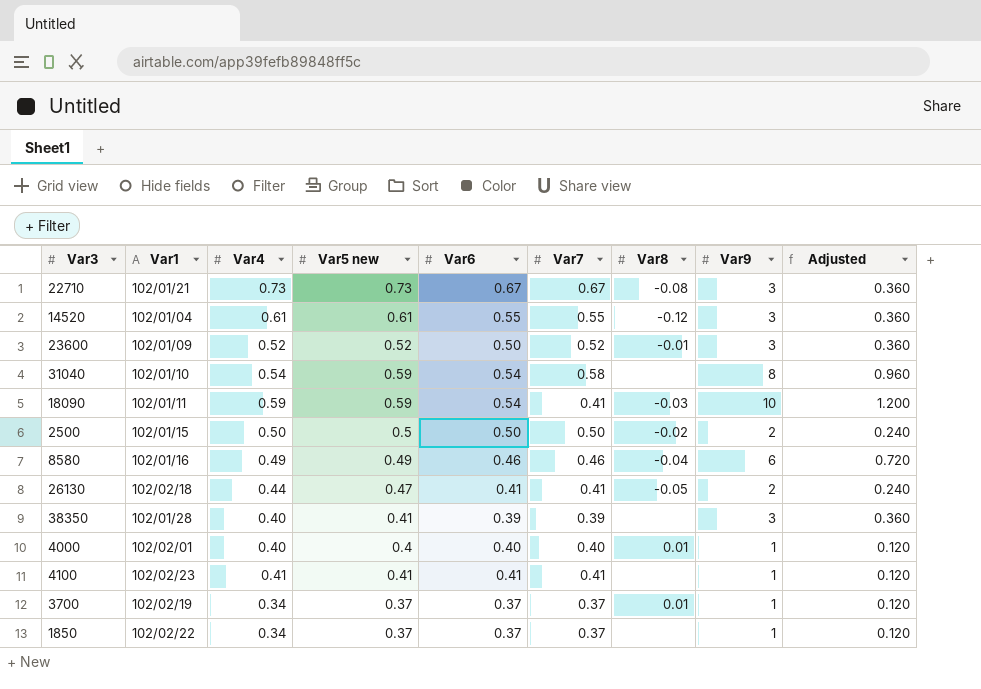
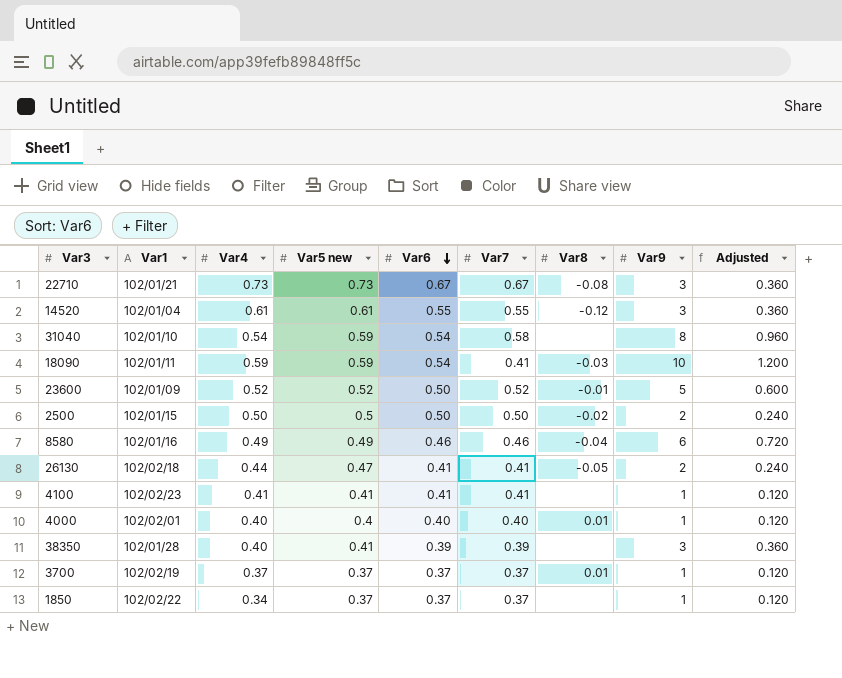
row order: none -> Var6 descending
23600 | Var9: 3 -> 5
23600 | Adjusted: 0.360 -> 0.600
3700 | Var4: 0.34 -> 0.37

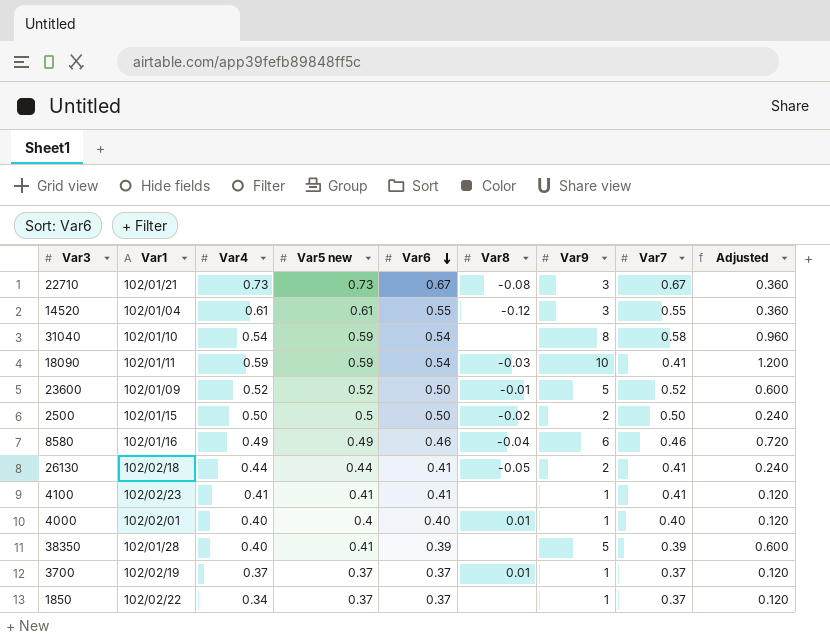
column Var7 | position: 6 -> 8
26130 | Var5 new: 0.47 -> 0.44
38350 | Var9: 3 -> 5
38350 | Adjusted: 0.360 -> 0.600

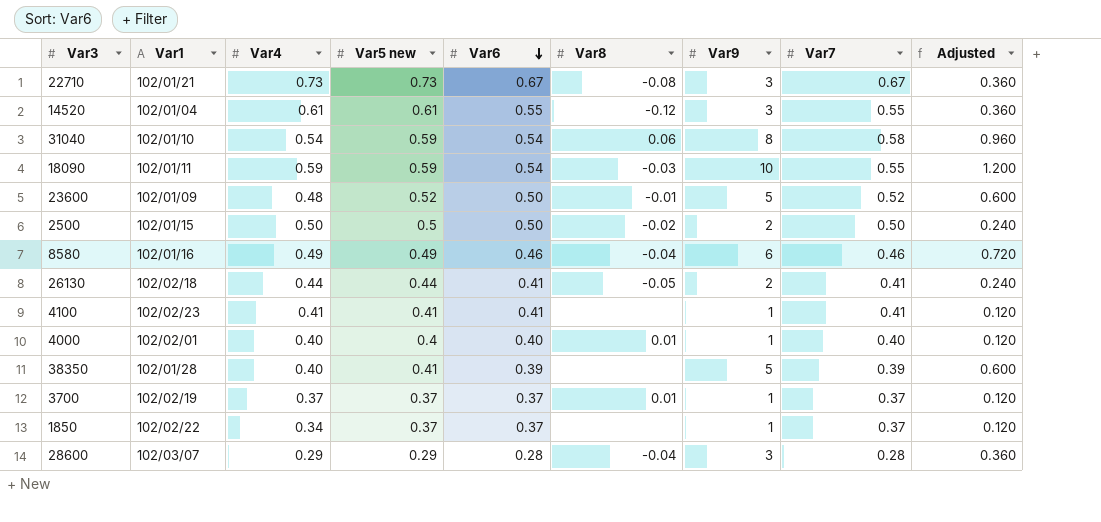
31040 | Var8: none -> 0.06
18090 | Var7: 0.41 -> 0.55
23600 | Var4: 0.52 -> 0.48
row 28600: none -> 102/03/07 | 0.29 | 0.29 | 0.28 | -0.04 | 3 | 0.28 | 0.360

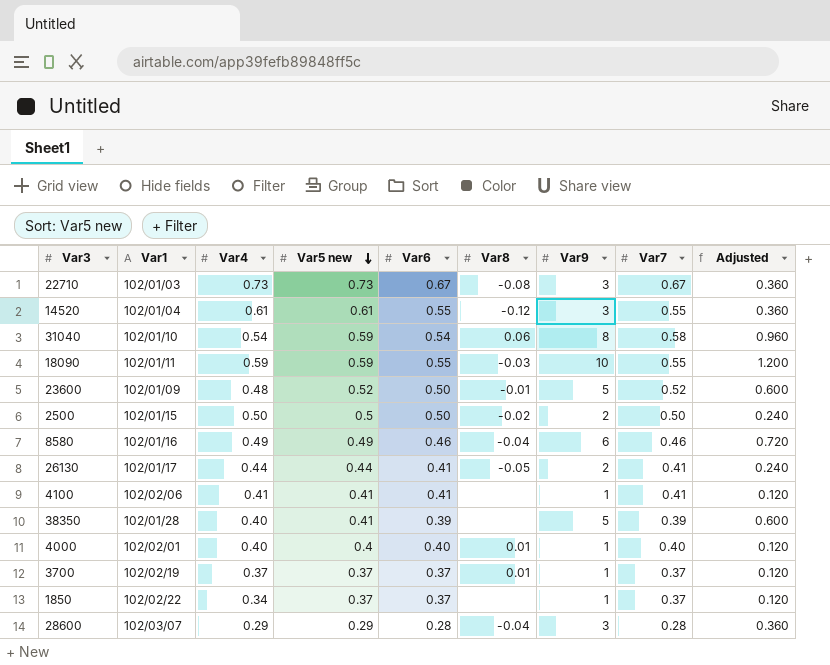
row order: Var6 descending -> Var5 new descending
22710 | Var1: 102/01/21 -> 102/01/03
18090 | Var6: 0.54 -> 0.55
26130 | Var1: 102/02/18 -> 102/01/17
4100 | Var1: 102/02/23 -> 102/02/06

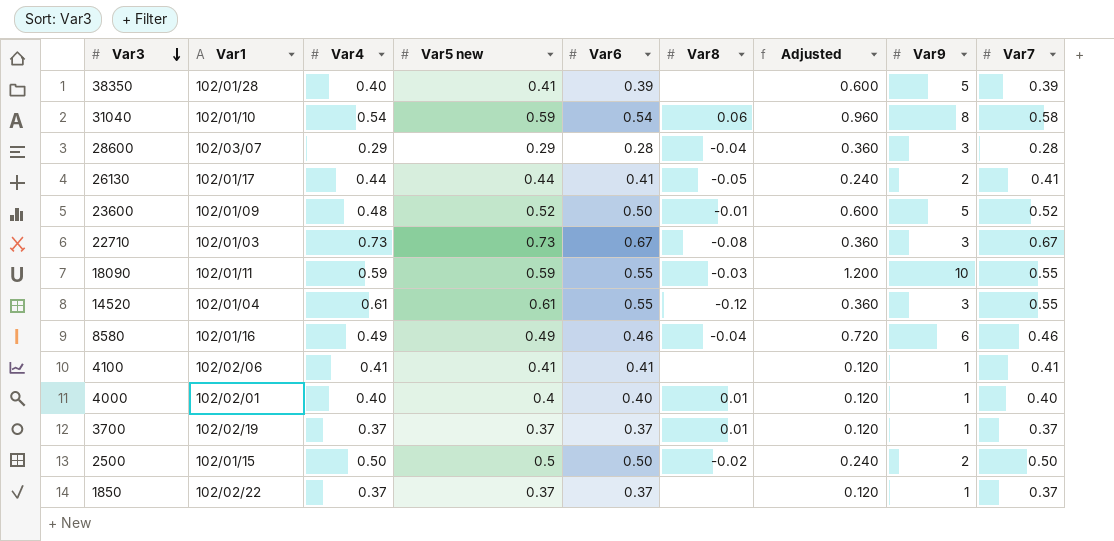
row order: Var5 new descending -> Var3 descending
column Adjusted | position: 9 -> 7
1850 | Var4: 0.34 -> 0.37

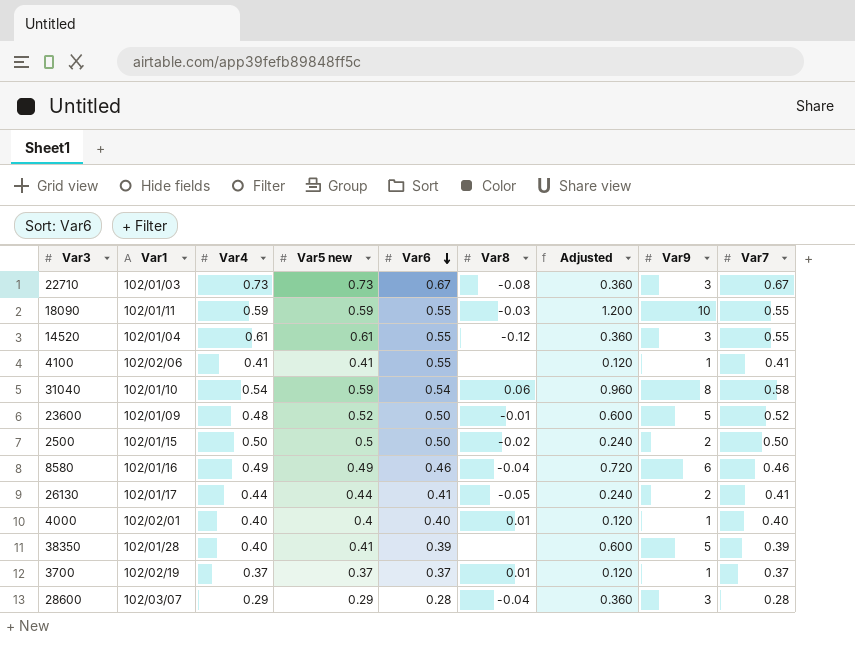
row order: Var3 descending -> Var6 descending
row 1850: 102/02/22 | 0.37 | 0.37 | 0.37 | none | 0.120 | 1 | 0.37 -> none
4100 | Var6: 0.41 -> 0.55

